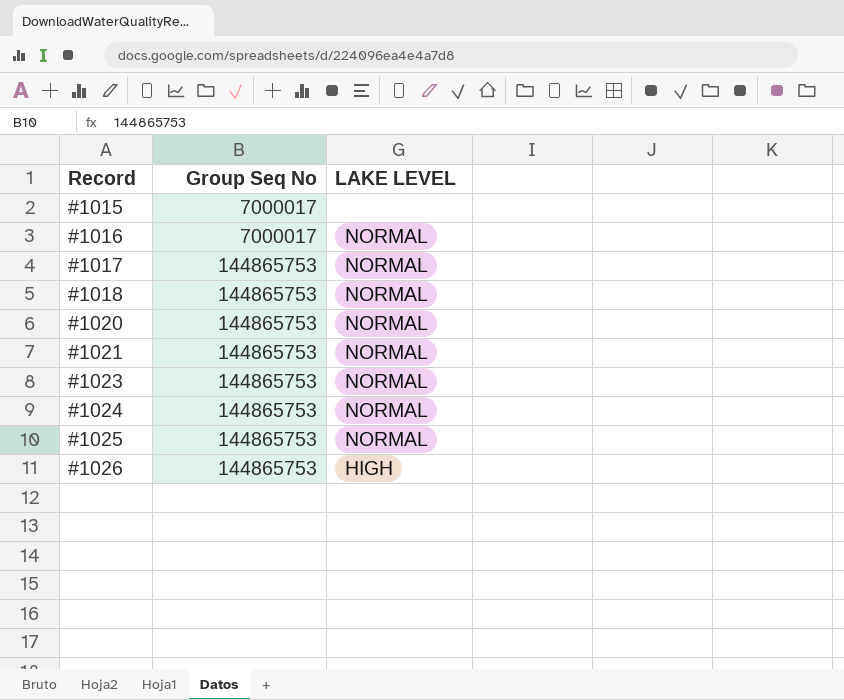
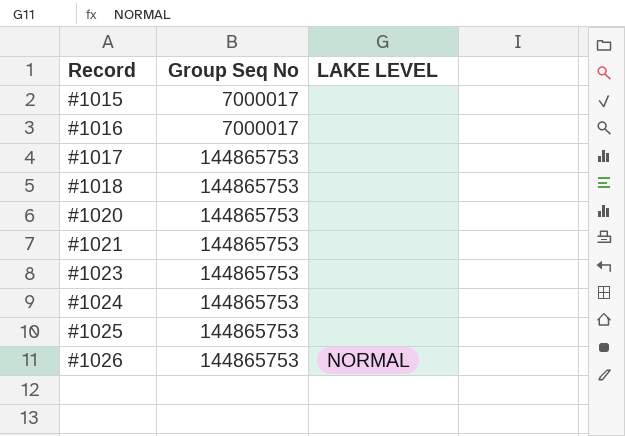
#1016 | LAKE LEVEL: NORMAL -> none
#1017 | LAKE LEVEL: NORMAL -> none
#1018 | LAKE LEVEL: NORMAL -> none
#1020 | LAKE LEVEL: NORMAL -> none
#1021 | LAKE LEVEL: NORMAL -> none
#1023 | LAKE LEVEL: NORMAL -> none
#1024 | LAKE LEVEL: NORMAL -> none
#1025 | LAKE LEVEL: NORMAL -> none
#1026 | LAKE LEVEL: HIGH -> NORMAL

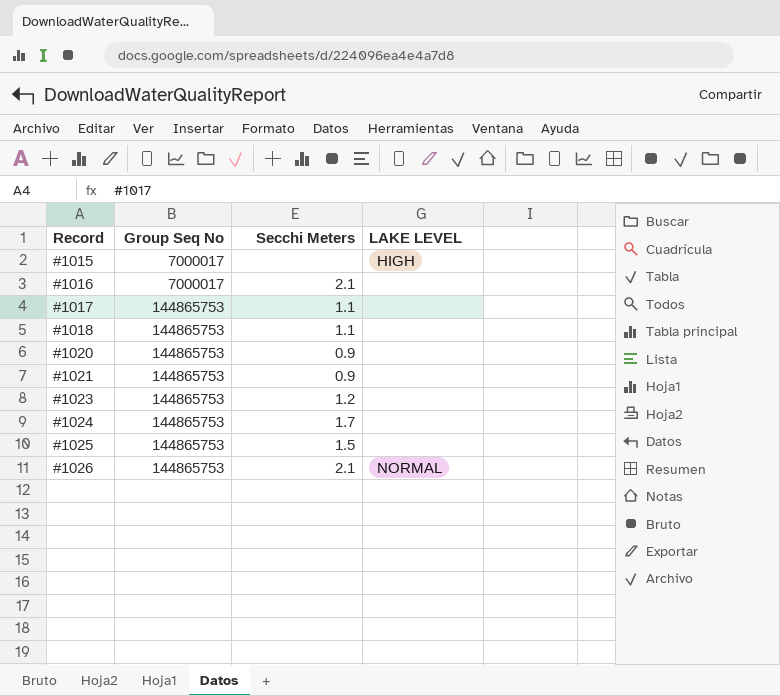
column Secchi Meters | position: none -> 3
#1015 | LAKE LEVEL: none -> HIGH

